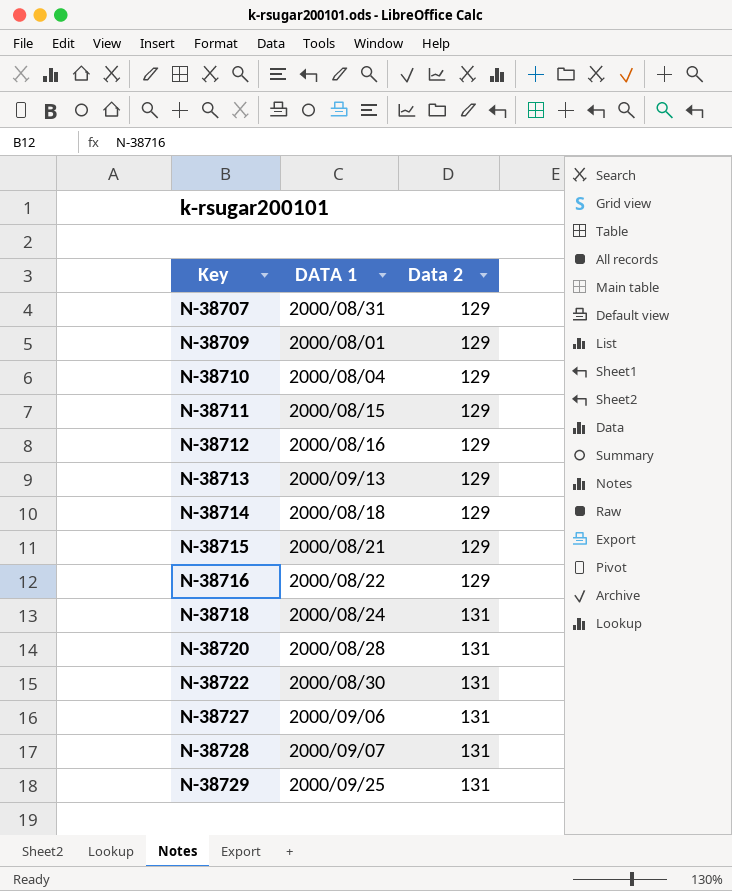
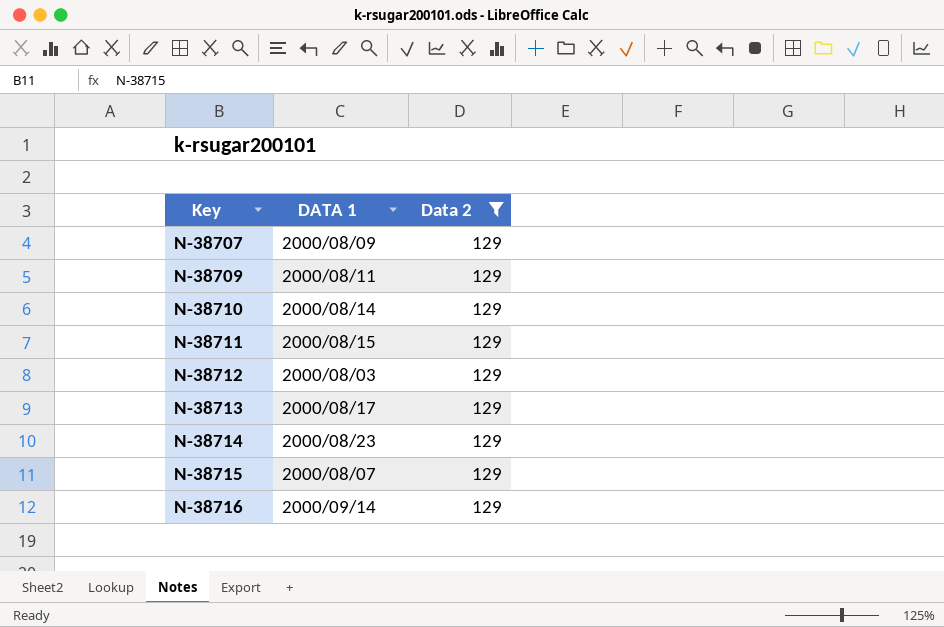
filter: none -> Data 2 = 129
N-38707 | DATA 1: 2000/08/31 -> 2000/08/09
N-38709 | DATA 1: 2000/08/01 -> 2000/08/11
N-38710 | DATA 1: 2000/08/04 -> 2000/08/14
N-38712 | DATA 1: 2000/08/16 -> 2000/08/03
N-38713 | DATA 1: 2000/09/13 -> 2000/08/17
N-38714 | DATA 1: 2000/08/18 -> 2000/08/23
N-38715 | DATA 1: 2000/08/21 -> 2000/08/07
N-38716 | DATA 1: 2000/08/22 -> 2000/09/14

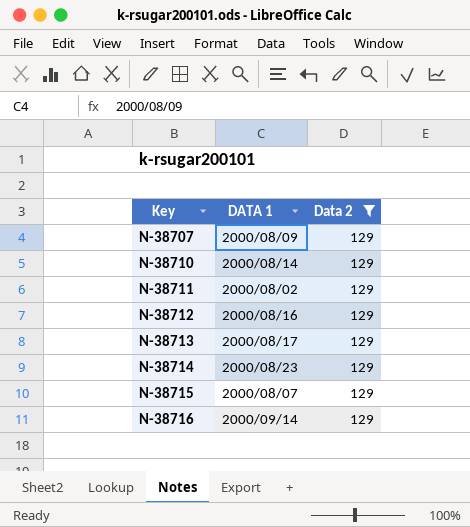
row N-38709: 2000/08/11 | 129 -> none
N-38711 | DATA 1: 2000/08/15 -> 2000/08/02
N-38712 | DATA 1: 2000/08/03 -> 2000/08/16

